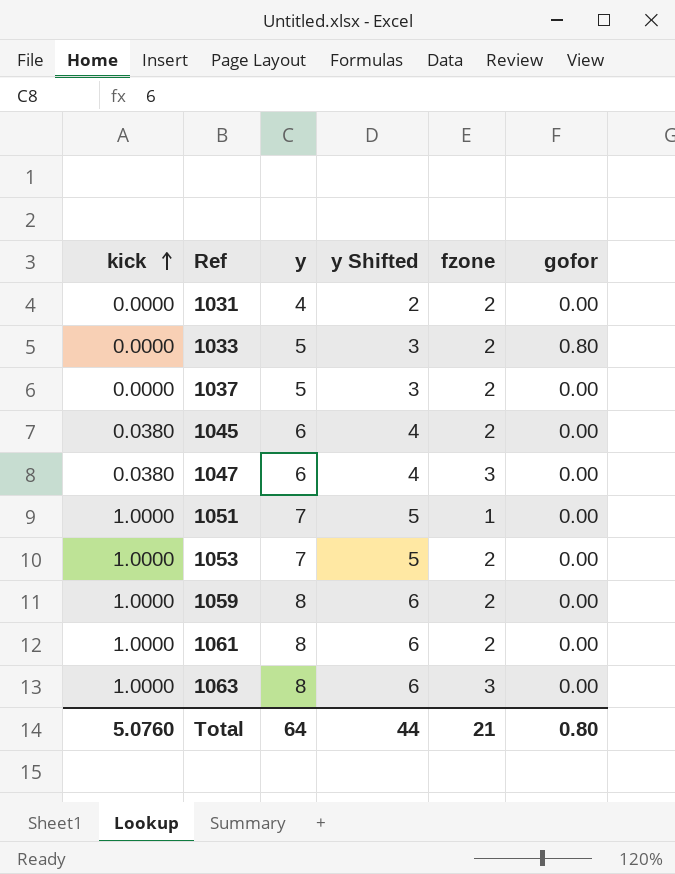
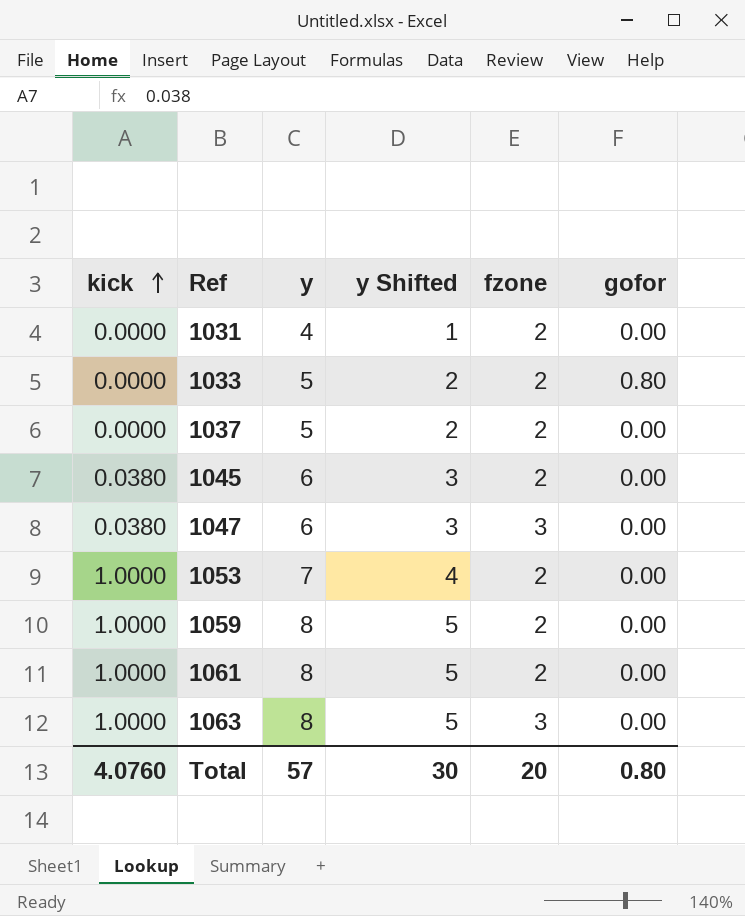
column y Shifted | formula: [y] - 2 -> [y] - 3
row 1051: 1.0000 | 7 | 5 | 1 | 0.00 -> none
Total | kick: 5.0760 -> 4.0760
Total | y: 64 -> 57
Total | y Shifted: 44 -> 30
Total | fzone: 21 -> 20

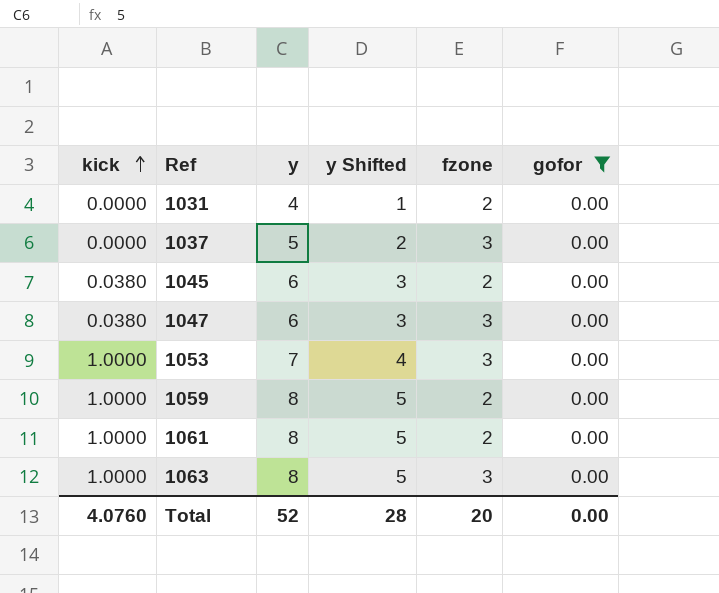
filter: none -> gofor = 0.00
1037 | fzone: 2 -> 3
1053 | fzone: 2 -> 3
Total | y: 57 -> 52
Total | y Shifted: 30 -> 28
Total | gofor: 0.80 -> 0.00

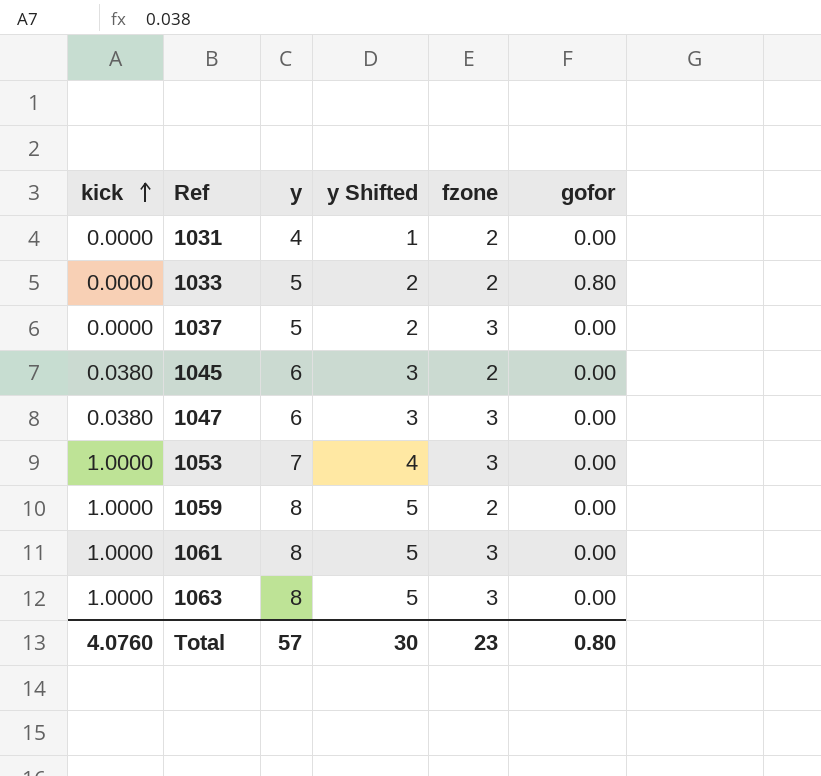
filter: gofor = 0.00 -> none
1061 | fzone: 2 -> 3
Total | y: 52 -> 57
Total | y Shifted: 28 -> 30
Total | fzone: 20 -> 23
Total | gofor: 0.00 -> 0.80

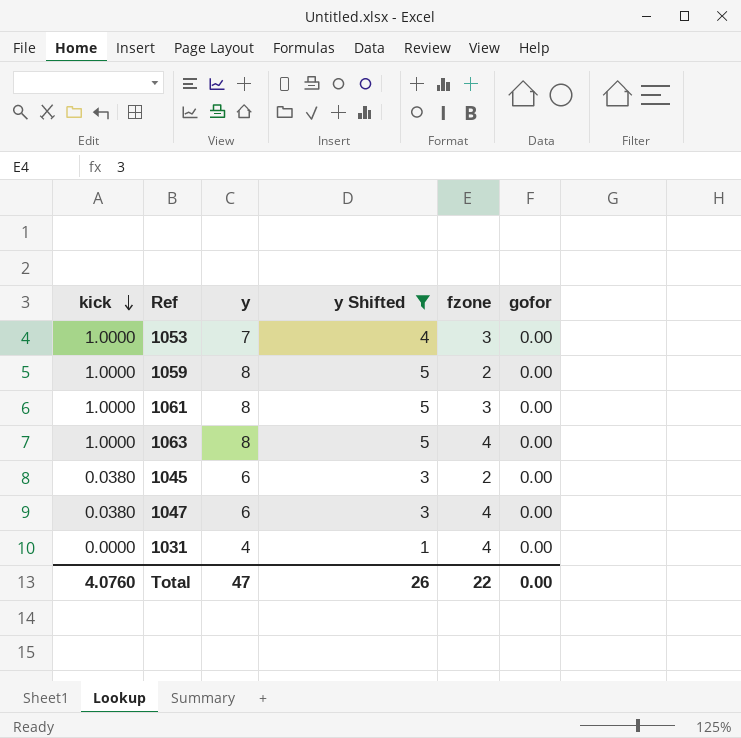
filter: none -> y Shifted != 2
row order: kick ascending -> kick descending
1063 | fzone: 3 -> 4
1047 | fzone: 3 -> 4
1031 | fzone: 2 -> 4
Total | y: 57 -> 47
Total | y Shifted: 30 -> 26
Total | fzone: 23 -> 22
Total | gofor: 0.80 -> 0.00

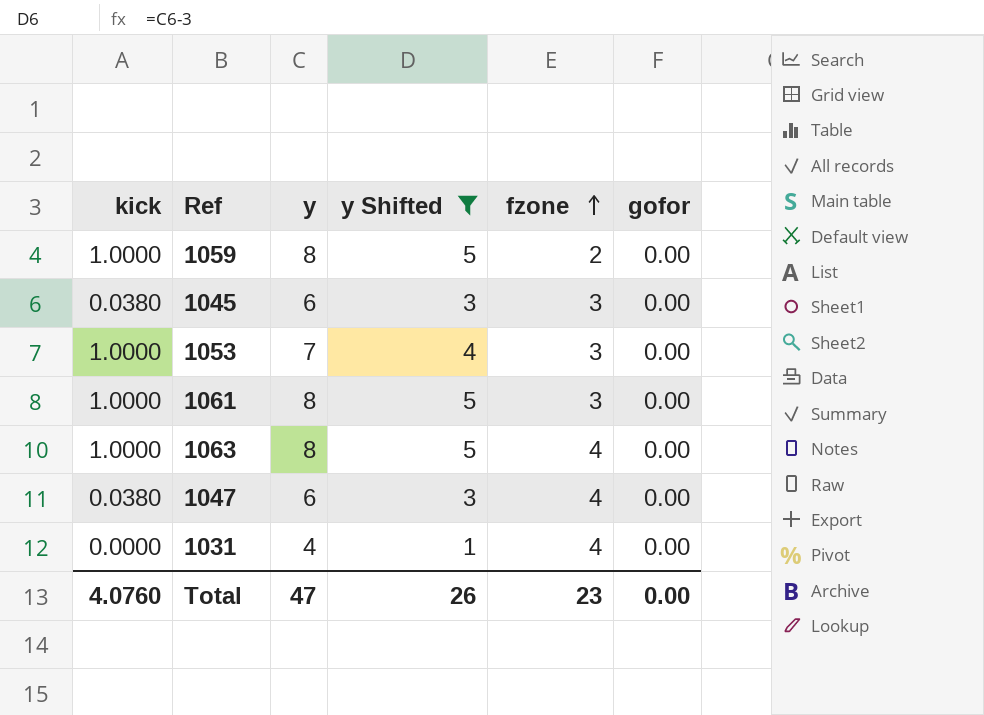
row order: kick descending -> fzone ascending
1045 | fzone: 2 -> 3
Total | fzone: 22 -> 23

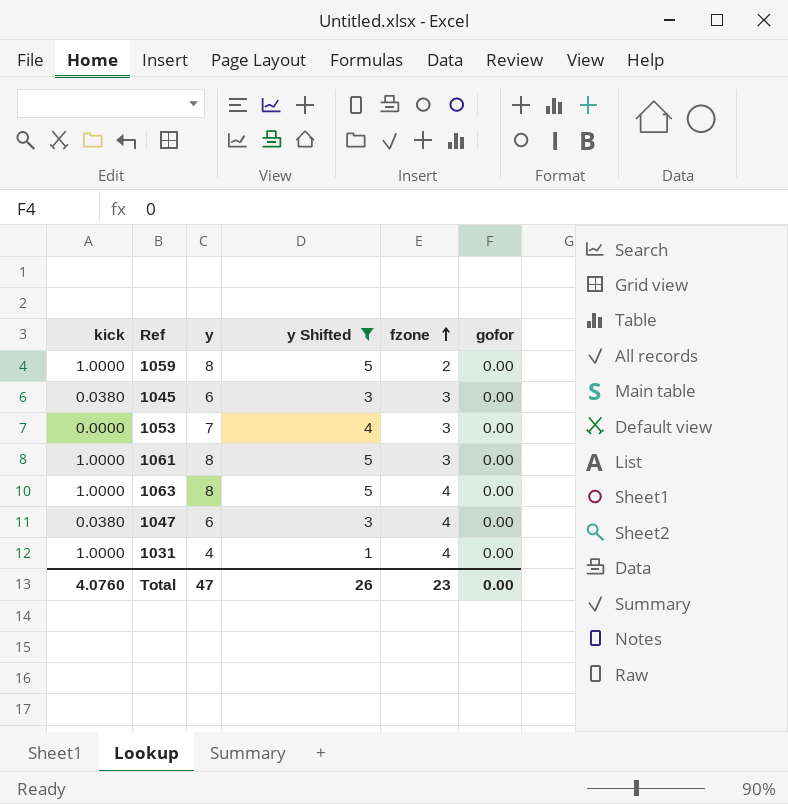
1053 | kick: 1.0000 -> 0.0000
1031 | kick: 0.0000 -> 1.0000

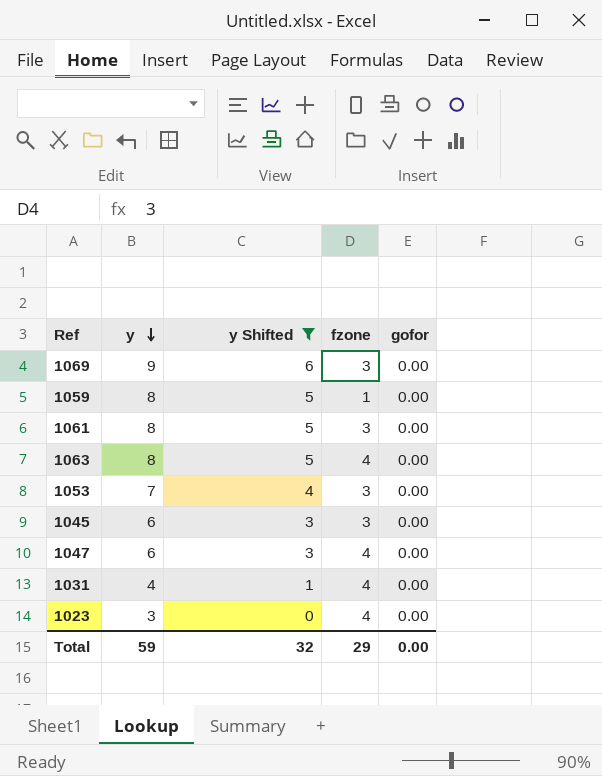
row order: fzone ascending -> y descending
column kick | position: 1 -> none
row 1069: none -> 9 | 6 | 3 | 0.00
1059 | fzone: 2 -> 1
row 1023: none -> 3 | 0 | 4 | 0.00
Total | y: 47 -> 59
Total | y Shifted: 26 -> 32
Total | fzone: 23 -> 29

